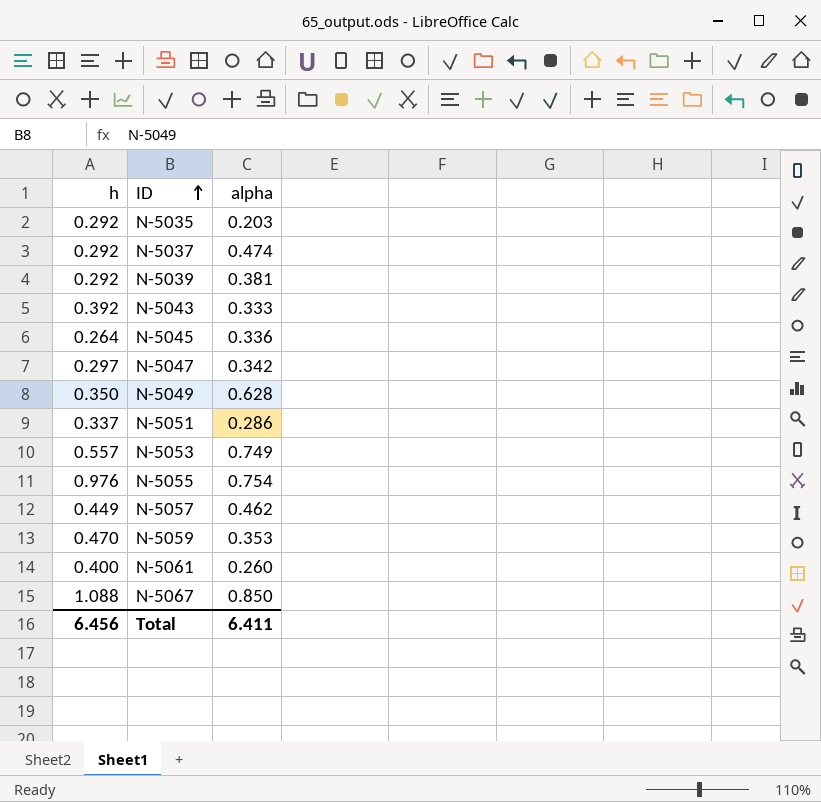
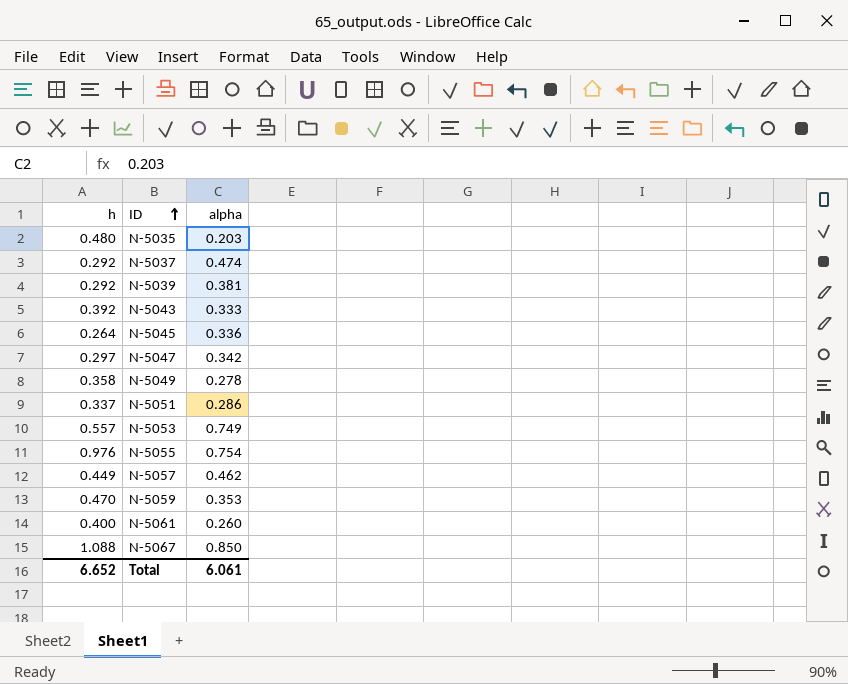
N-5035 | h: 0.292 -> 0.480
N-5049 | h: 0.350 -> 0.358
N-5049 | alpha: 0.628 -> 0.278
Total | h: 6.456 -> 6.652
Total | alpha: 6.411 -> 6.061

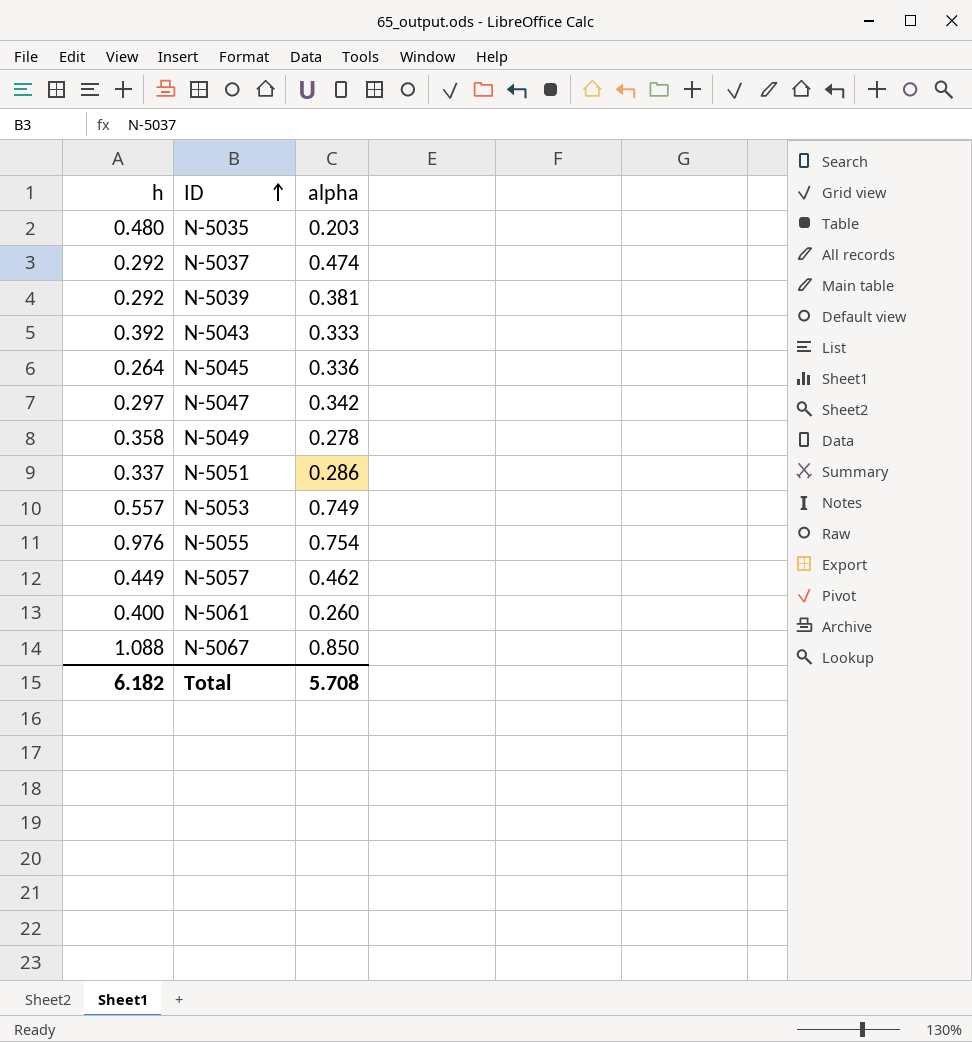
row N-5059: 0.470 | 0.353 -> none
Total | h: 6.652 -> 6.182
Total | alpha: 6.061 -> 5.708

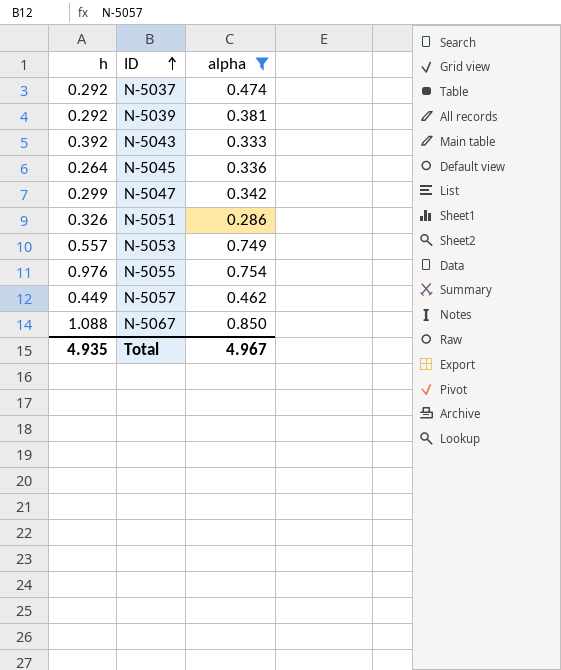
filter: none -> alpha >= 0.286
N-5047 | h: 0.297 -> 0.299
N-5051 | h: 0.337 -> 0.326
Total | h: 6.182 -> 4.935
Total | alpha: 5.708 -> 4.967

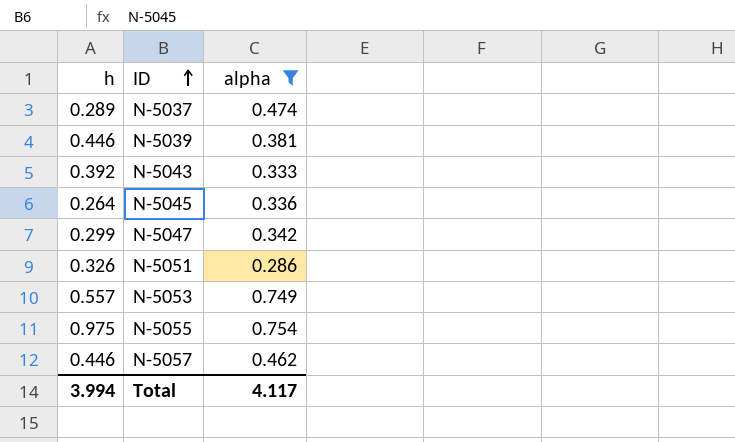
row N-5067: 1.088 | 0.850 -> none
N-5037 | h: 0.292 -> 0.289
N-5039 | h: 0.292 -> 0.446
N-5055 | h: 0.976 -> 0.975
N-5057 | h: 0.449 -> 0.446
Total | h: 4.935 -> 3.994
Total | alpha: 4.967 -> 4.117

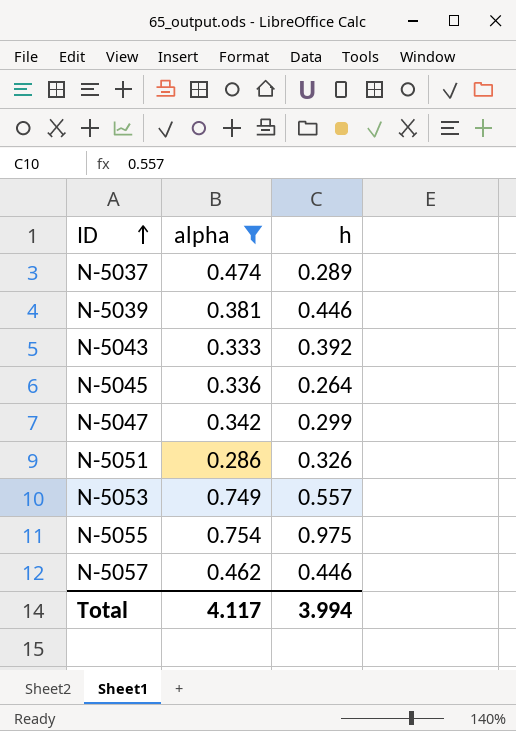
column h | position: 1 -> 3

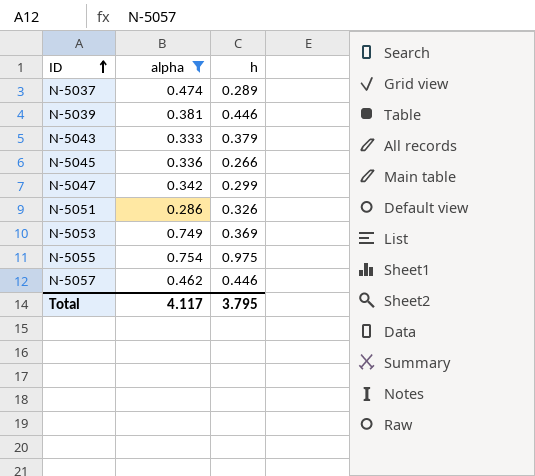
N-5043 | h: 0.392 -> 0.379
N-5045 | h: 0.264 -> 0.266
N-5053 | h: 0.557 -> 0.369
Total | h: 3.994 -> 3.795

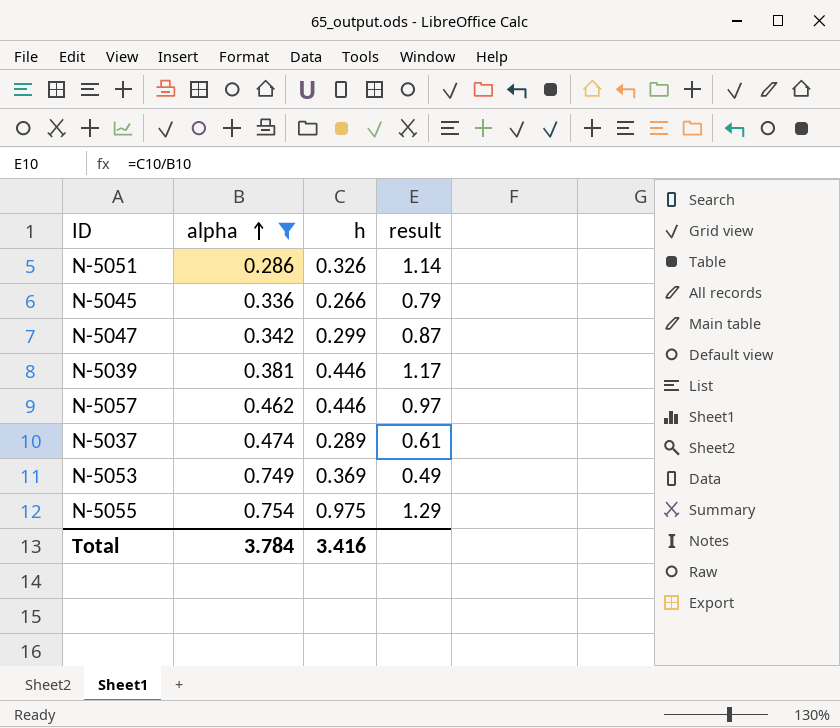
row order: ID ascending -> alpha ascending
column result | formula: none -> [h] / [alpha]
row N-5043: 0.333 | 0.379 -> none
Total | alpha: 4.117 -> 3.784
Total | h: 3.795 -> 3.416

